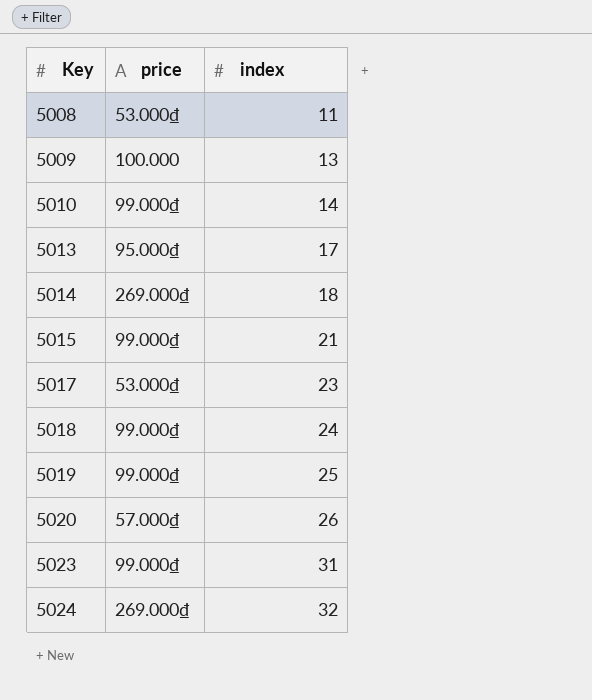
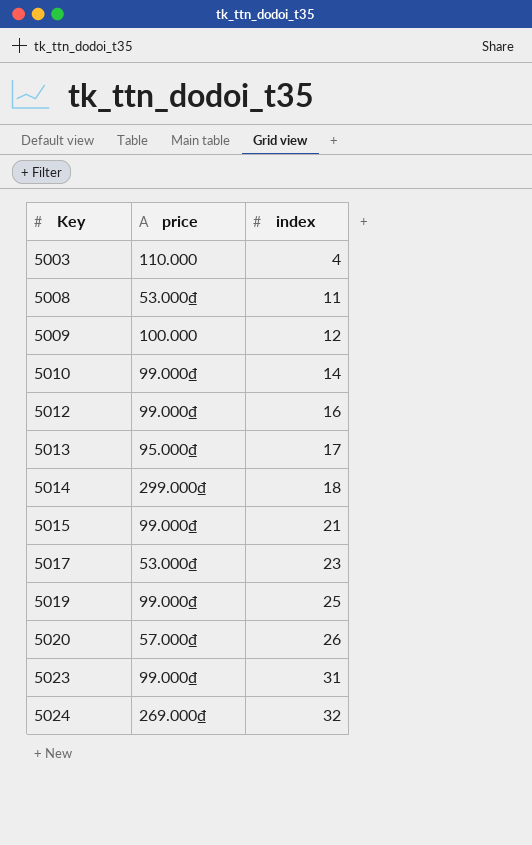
row 5018: 99.000₫ | 24 -> none
row 5003: none -> 110.000 | 4
5009 | index: 13 -> 12
row 5012: none -> 99.000₫ | 16
5014 | price: 269.000₫ -> 299.000₫

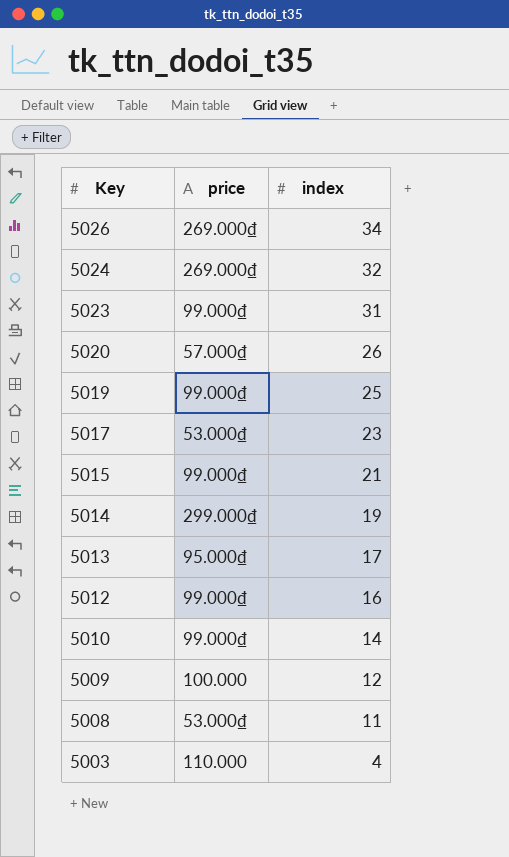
row order: Key ascending -> Key descending
row 5026: none -> 269.000₫ | 34
5014 | index: 18 -> 19

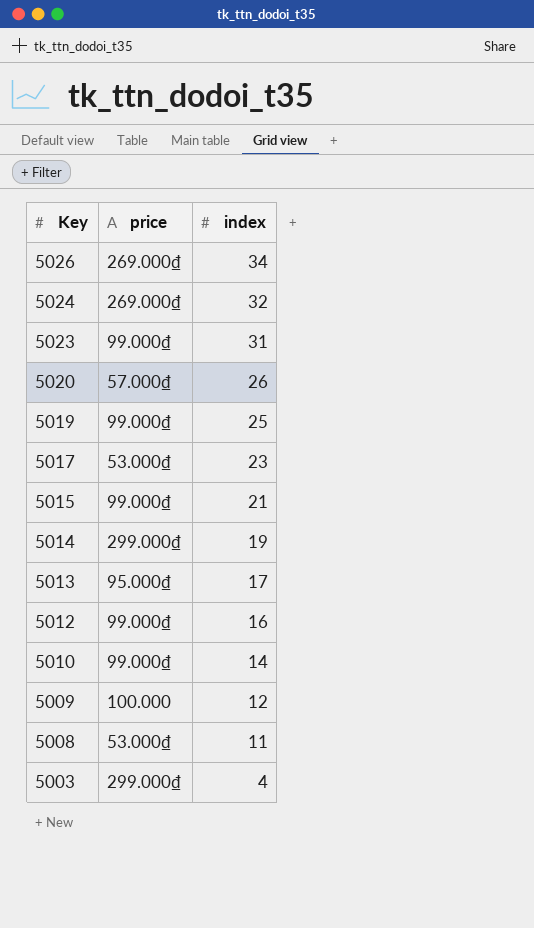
5003 | price: 110.000 -> 299.000₫

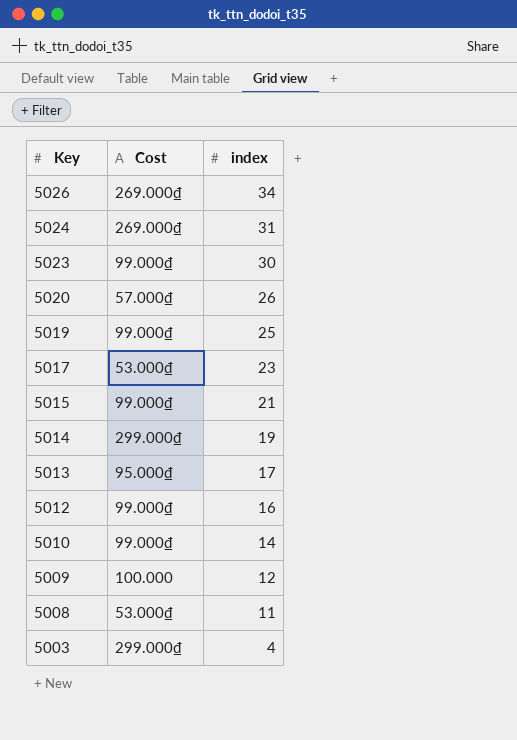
column name: price -> Cost
5024 | index: 32 -> 31
5023 | index: 31 -> 30

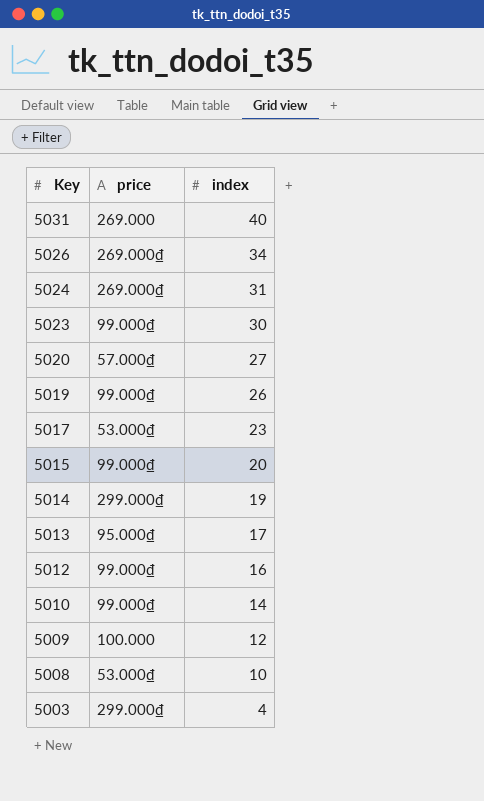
column name: Cost -> price
row 5031: none -> 269.000 | 40
5020 | index: 26 -> 27
5019 | index: 25 -> 26
5015 | index: 21 -> 20
5008 | index: 11 -> 10

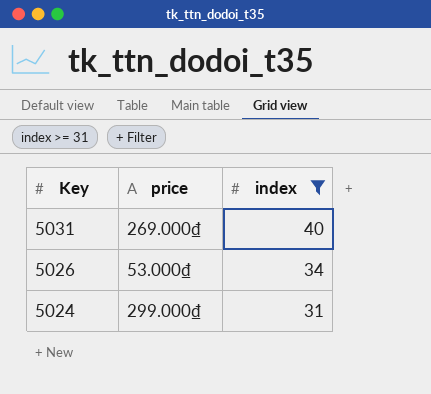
filter: none -> index >= 31
5031 | price: 269.000 -> 269.000₫
5026 | price: 269.000₫ -> 53.000₫
5024 | price: 269.000₫ -> 299.000₫

